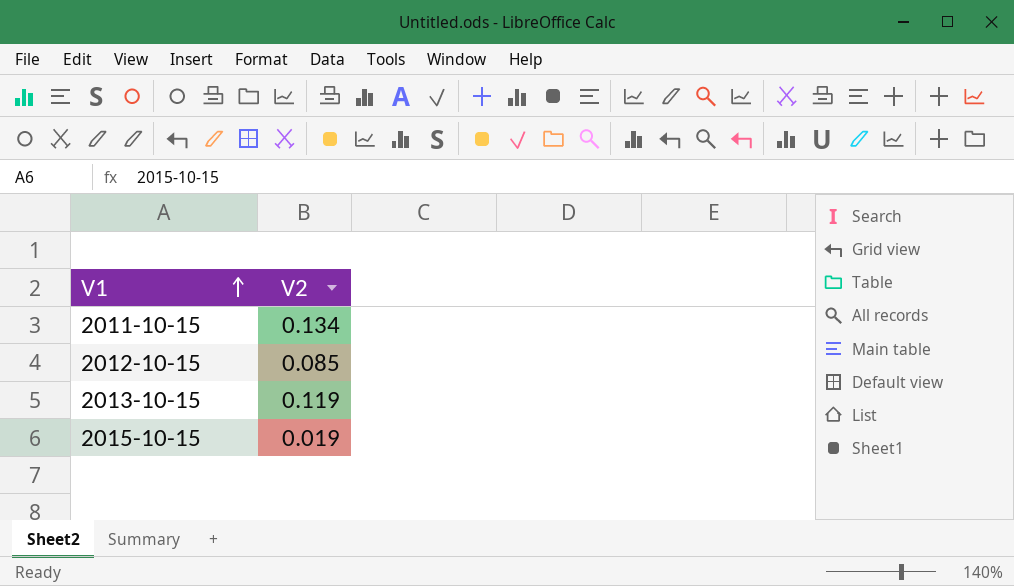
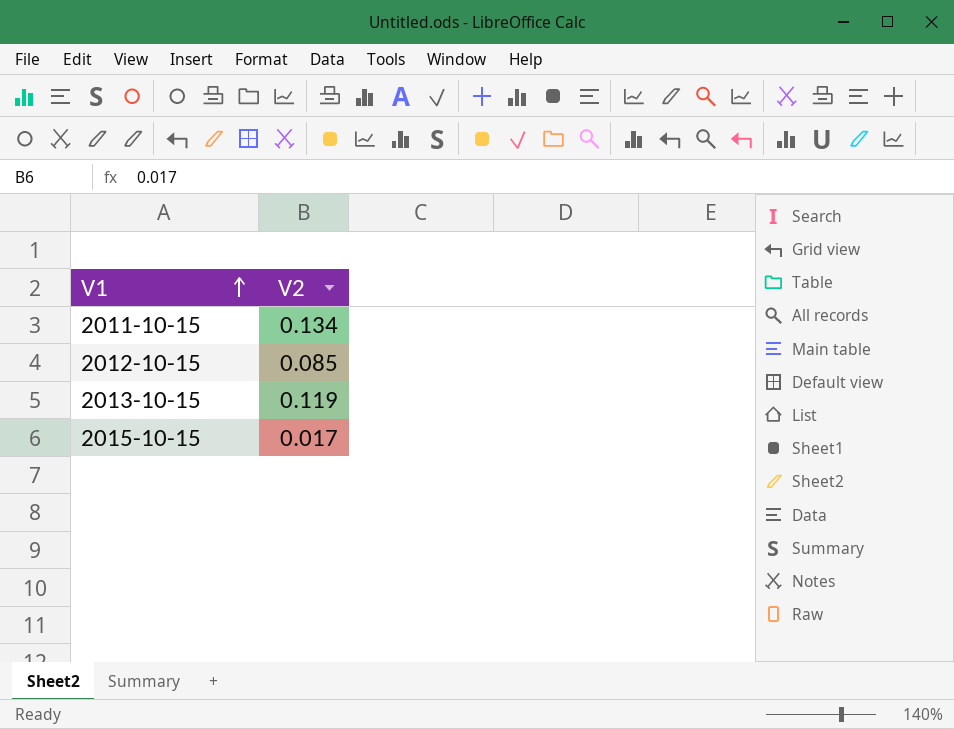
2015-10-15 | V2: 0.019 -> 0.017

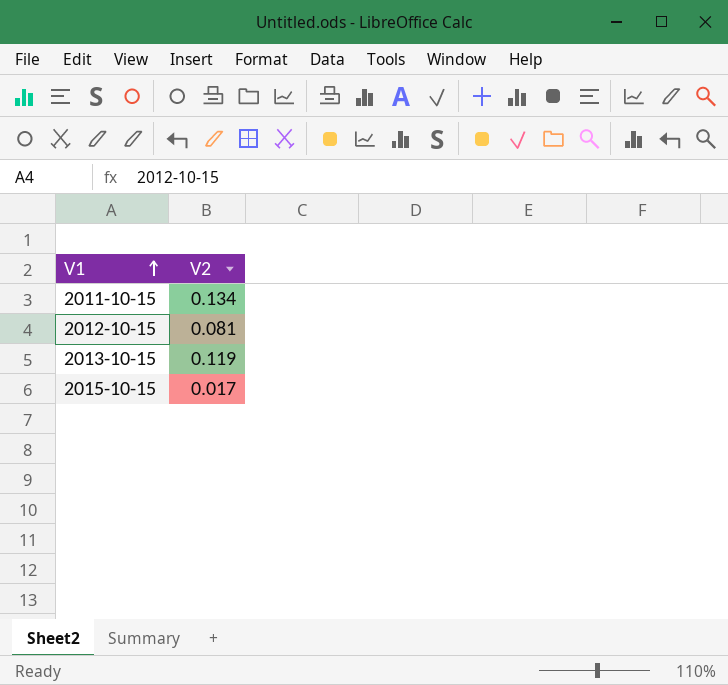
2012-10-15 | V2: 0.085 -> 0.081

